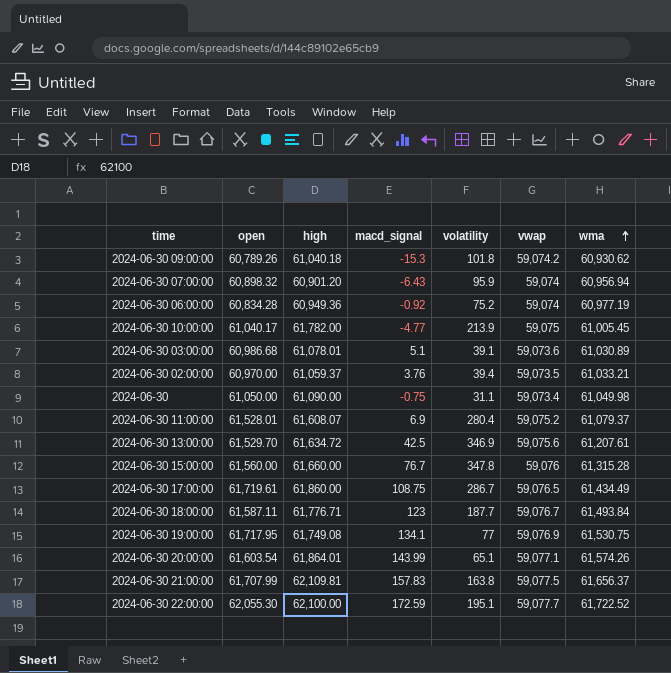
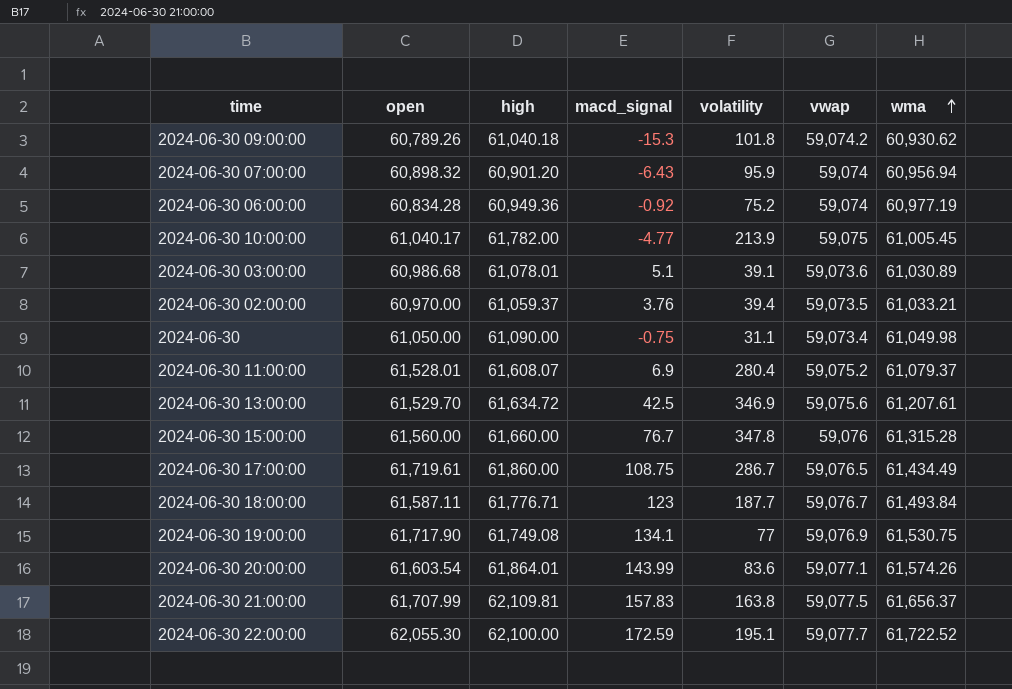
2024-06-30 19:00:00 | open: 61,717.95 -> 61,717.90
2024-06-30 20:00:00 | volatility: 65.1 -> 83.6

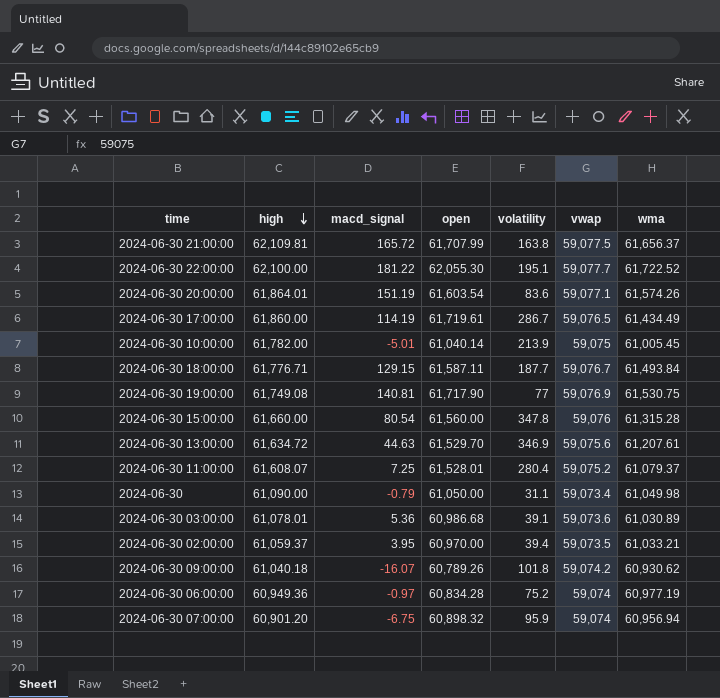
row order: wma ascending -> high descending
column open | position: 2 -> 4
2024-06-30 21:00:00 | macd_signal: 157.83 -> 165.72
2024-06-30 22:00:00 | macd_signal: 172.59 -> 181.22
2024-06-30 20:00:00 | macd_signal: 143.99 -> 151.19
2024-06-30 17:00:00 | macd_signal: 108.75 -> 114.19
2024-06-30 10:00:00 | macd_signal: -4.77 -> -5.01
2024-06-30 10:00:00 | open: 61,040.17 -> 61,040.14
2024-06-30 18:00:00 | macd_signal: 123 -> 129.15
2024-06-30 19:00:00 | macd_signal: 134.1 -> 140.81
2024-06-30 15:00:00 | macd_signal: 76.7 -> 80.54
2024-06-30 13:00:00 | macd_signal: 42.5 -> 44.63
2024-06-30 11:00:00 | macd_signal: 6.9 -> 7.25
2024-06-30 | macd_signal: -0.75 -> -0.79
2024-06-30 03:00:00 | macd_signal: 5.1 -> 5.36
2024-06-30 02:00:00 | macd_signal: 3.76 -> 3.95
2024-06-30 09:00:00 | macd_signal: -15.3 -> -16.07
2024-06-30 06:00:00 | macd_signal: -0.92 -> -0.97
2024-06-30 07:00:00 | macd_signal: -6.43 -> -6.75

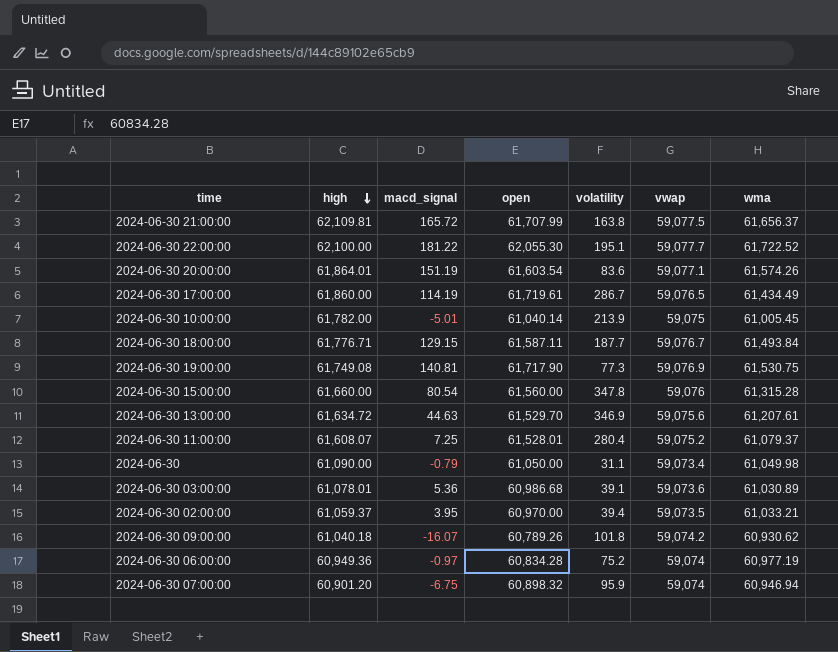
2024-06-30 19:00:00 | volatility: 77 -> 77.3
2024-06-30 07:00:00 | wma: 60,956.94 -> 60,946.94

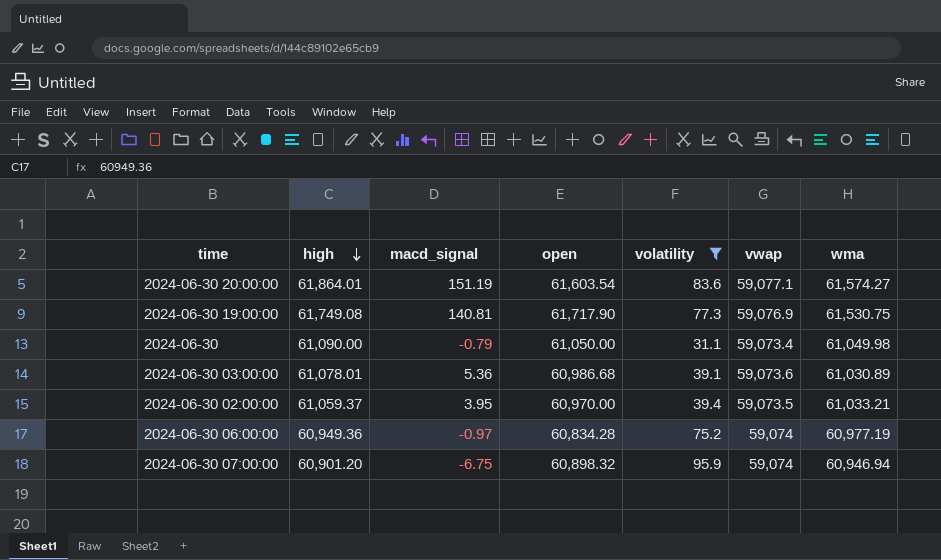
filter: none -> volatility <= 95.9
2024-06-30 20:00:00 | wma: 61,574.26 -> 61,574.27

